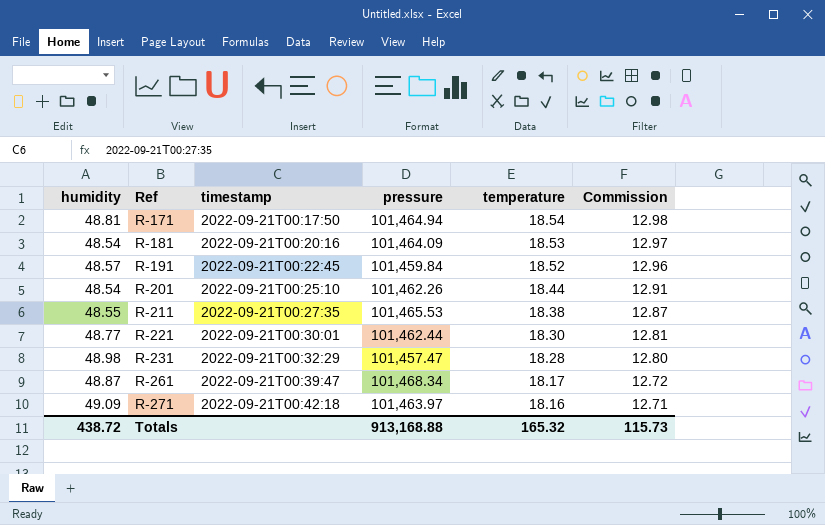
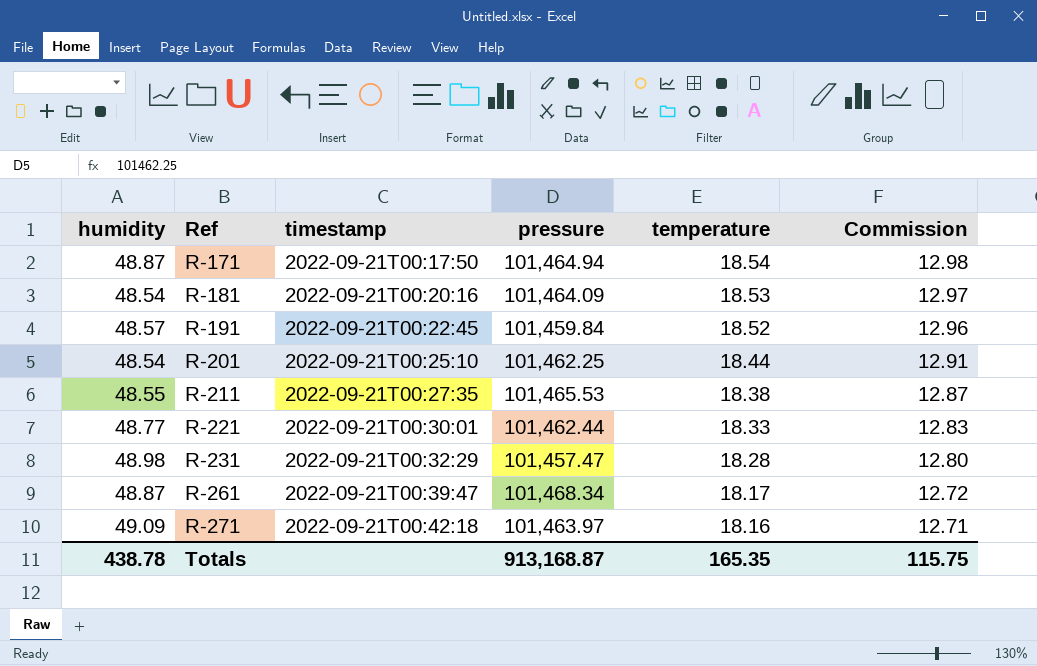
R-171 | humidity: 48.81 -> 48.87
R-201 | pressure: 101,462.26 -> 101,462.25
R-221 | temperature: 18.30 -> 18.33
R-221 | Commission: 12.81 -> 12.83
Totals | humidity: 438.72 -> 438.78
Totals | pressure: 913,168.88 -> 913,168.87
Totals | temperature: 165.32 -> 165.35
Totals | Commission: 115.73 -> 115.75

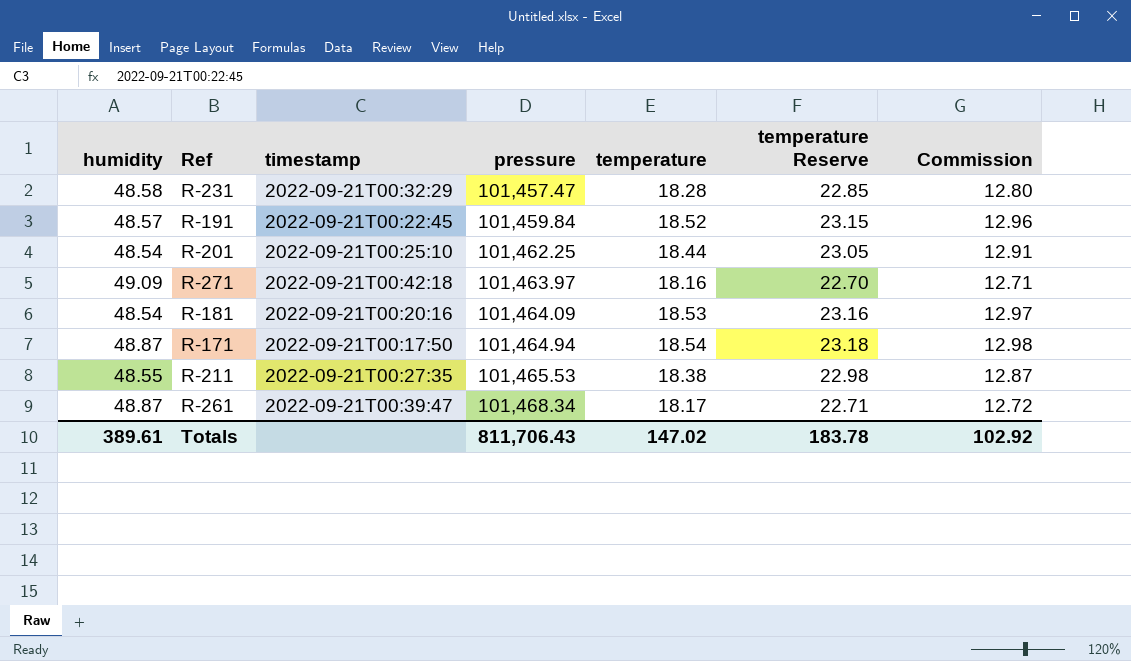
row order: Ref ascending -> pressure ascending
column temperature Reserve | formula: none -> [temperature] * 1.25
row R-221: 48.77 | 2022-09-21T00:30:01 | 101,462.44 | 18.33 | 12.83 -> none
R-231 | humidity: 48.98 -> 48.58
Totals | humidity: 438.78 -> 389.61
Totals | pressure: 913,168.87 -> 811,706.43
Totals | temperature: 165.35 -> 147.02
Totals | Commission: 115.75 -> 102.92

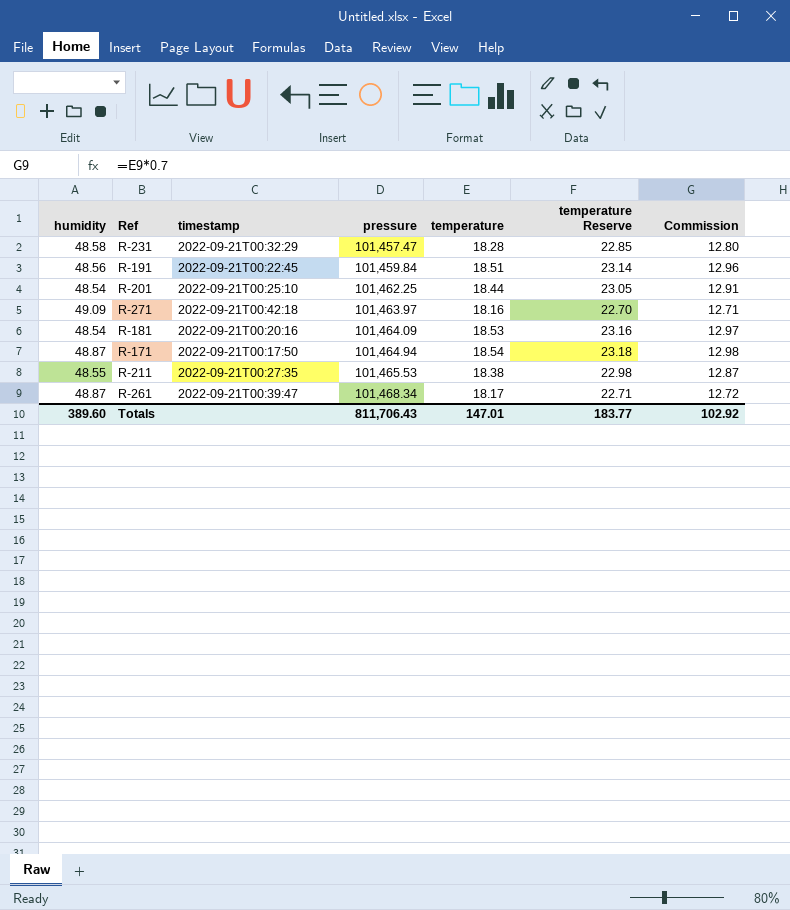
R-191 | humidity: 48.57 -> 48.56
R-191 | temperature: 18.52 -> 18.51
R-191 | temperature Reserve: 23.15 -> 23.14
Totals | humidity: 389.61 -> 389.60
Totals | temperature: 147.02 -> 147.01
Totals | temperature Reserve: 183.78 -> 183.77

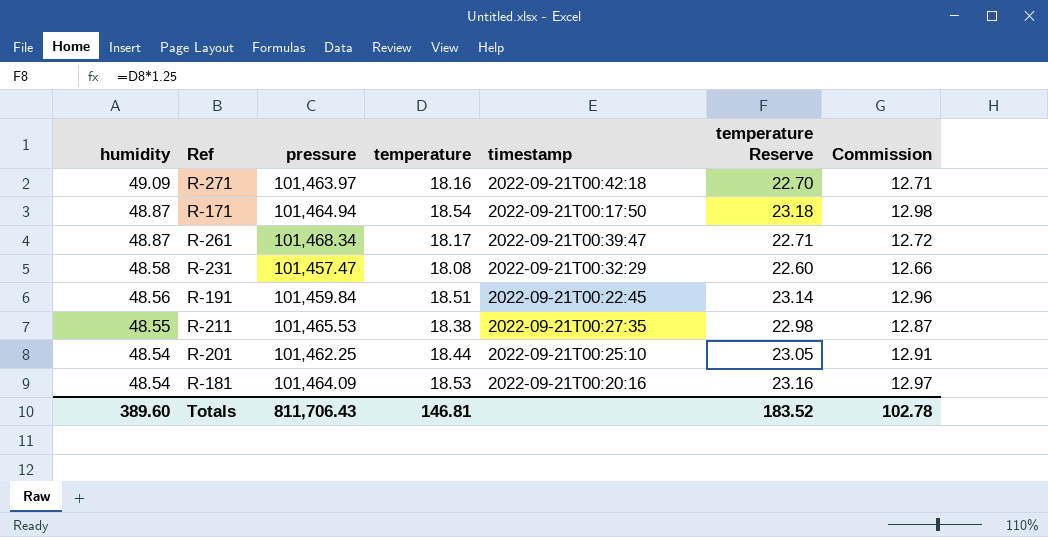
row order: pressure ascending -> humidity descending
column timestamp | position: 3 -> 5
R-231 | temperature: 18.28 -> 18.08
R-231 | temperature Reserve: 22.85 -> 22.60
R-231 | Commission: 12.80 -> 12.66
Totals | temperature: 147.01 -> 146.81
Totals | temperature Reserve: 183.77 -> 183.52
Totals | Commission: 102.92 -> 102.78

